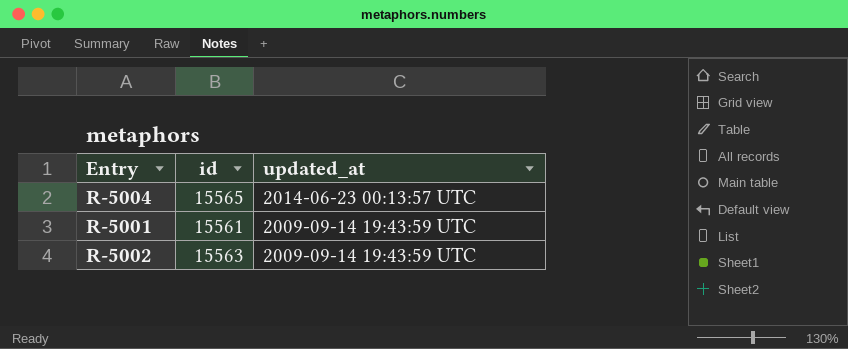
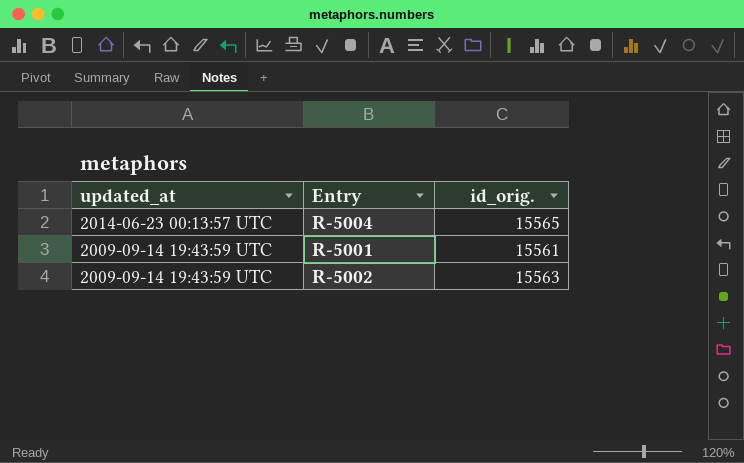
column updated_at | position: 3 -> 1
column name: id -> id_orig.

